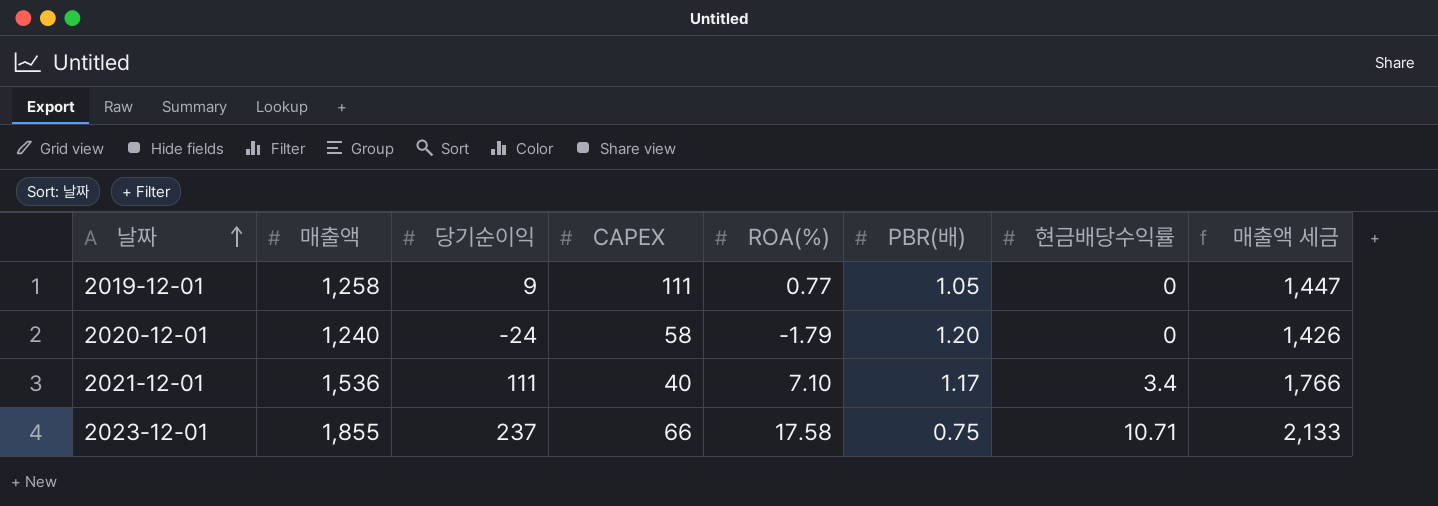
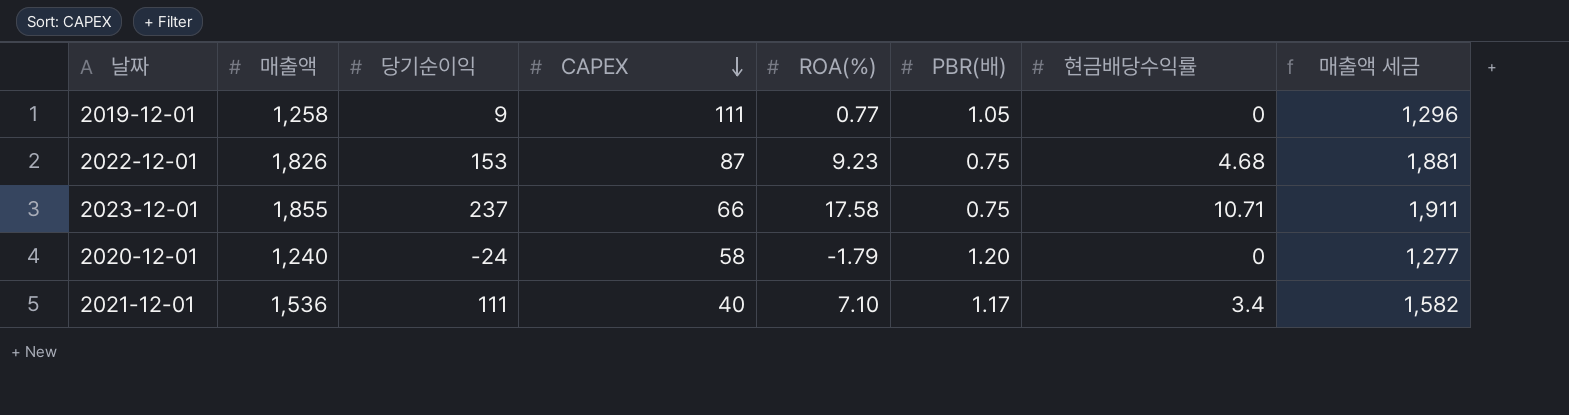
row order: 날짜 ascending -> CAPEX descending
column 매출액 세금 | formula: [매출액] * 1.15 -> [매출액] * 1.03
row 2022-12-01: none -> 1,826 | 153 | 87 | 9.23 | 0.75 | 4.68 | 1,881

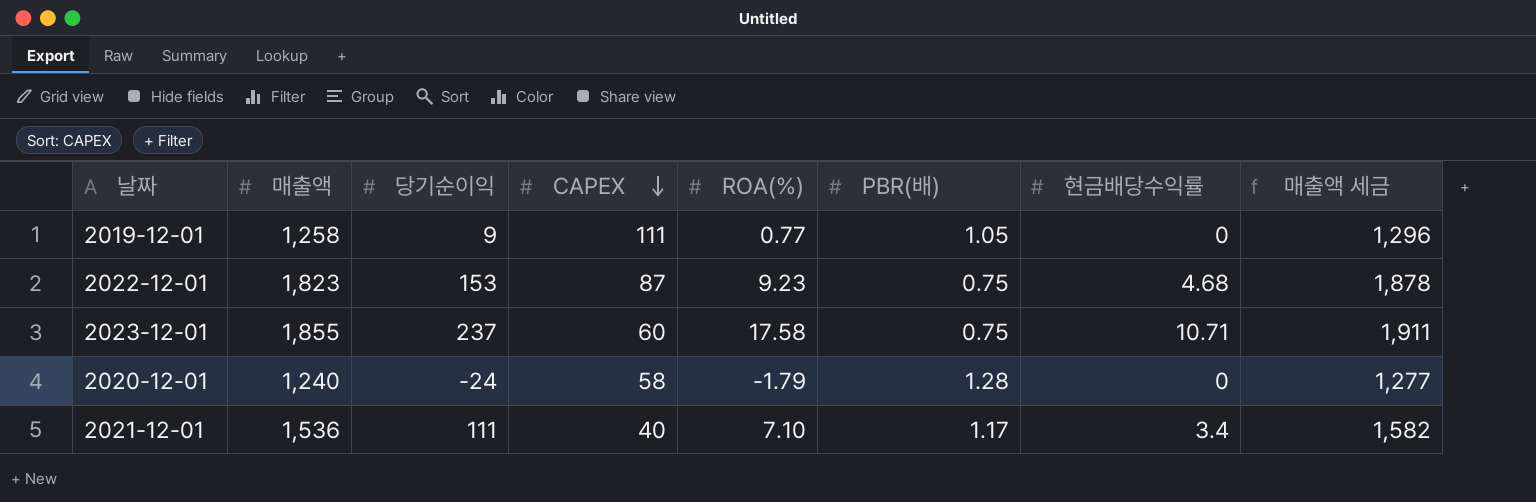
2022-12-01 | 매출액: 1,826 -> 1,823
2022-12-01 | 매출액 세금: 1,881 -> 1,878
2023-12-01 | CAPEX: 66 -> 60
2020-12-01 | PBR(배): 1.20 -> 1.28

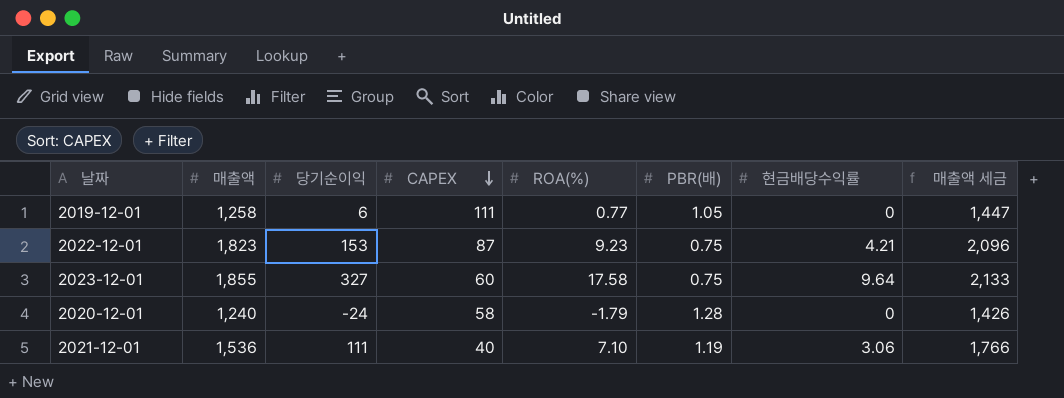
column 매출액 세금 | formula: [매출액] * 1.03 -> [매출액] * 1.15
2019-12-01 | 당기순이익: 9 -> 6
2022-12-01 | 현금배당수익률: 4.68 -> 4.21
2023-12-01 | 당기순이익: 237 -> 327
2023-12-01 | 현금배당수익률: 10.71 -> 9.64
2021-12-01 | PBR(배): 1.17 -> 1.19
2021-12-01 | 현금배당수익률: 3.4 -> 3.06

